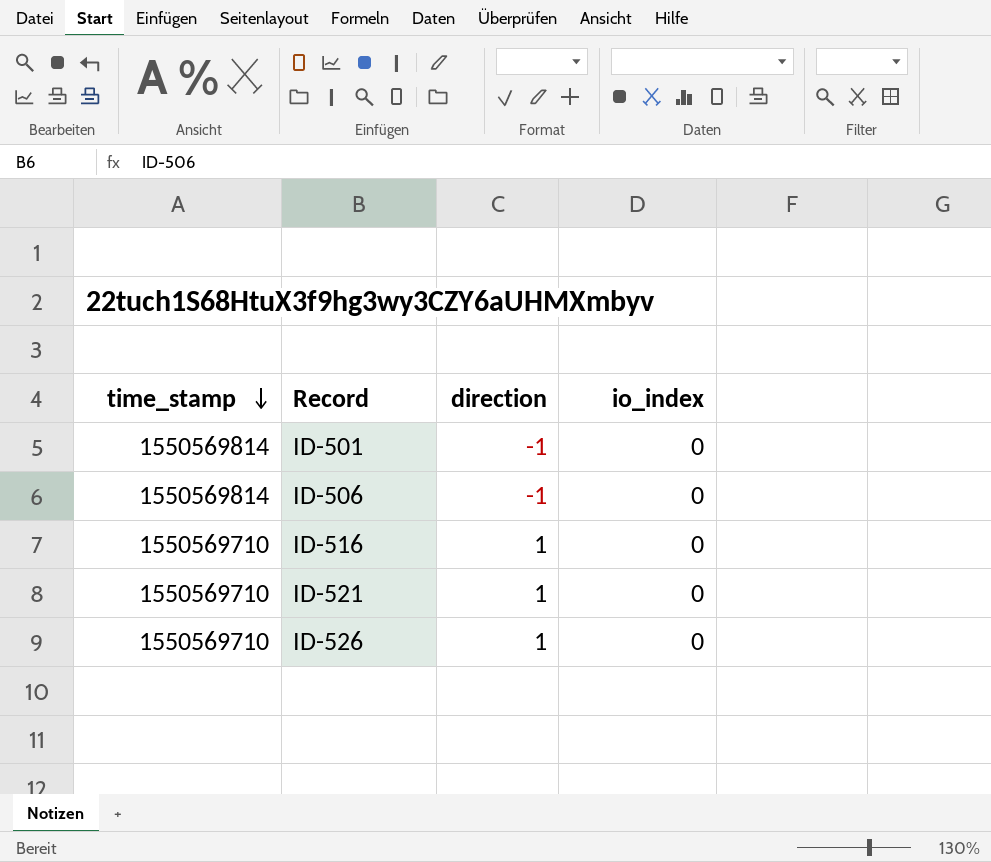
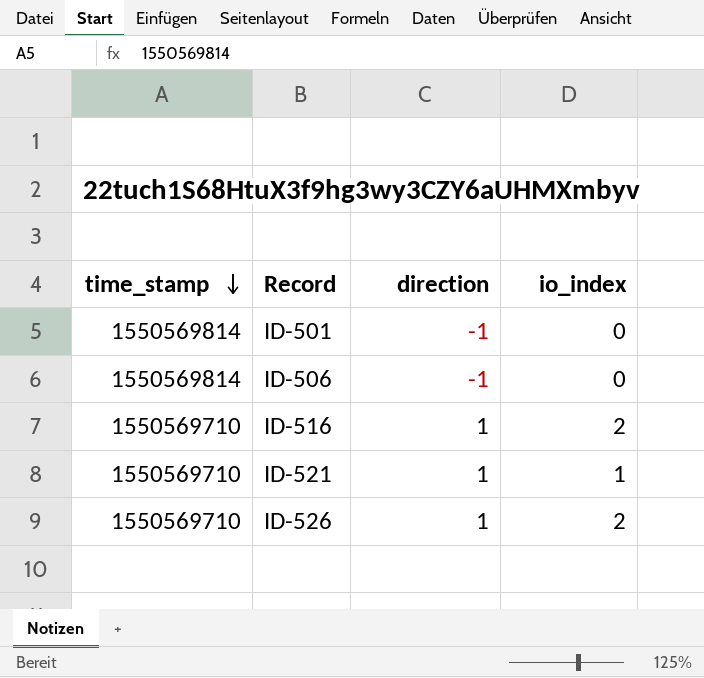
ID-516 | io_index: 0 -> 2
ID-521 | io_index: 0 -> 1
ID-526 | io_index: 0 -> 2

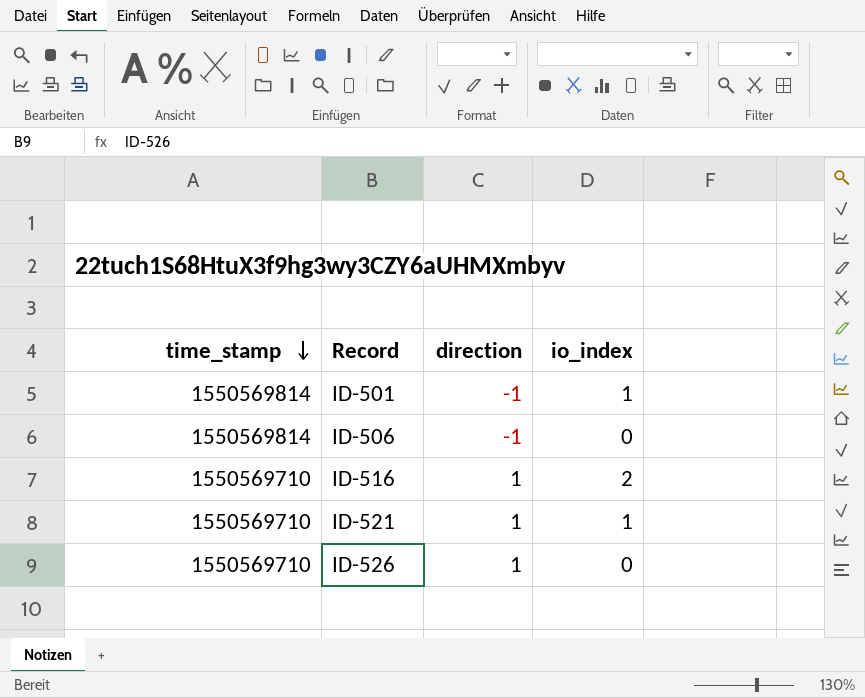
ID-501 | io_index: 0 -> 1
ID-526 | io_index: 2 -> 0

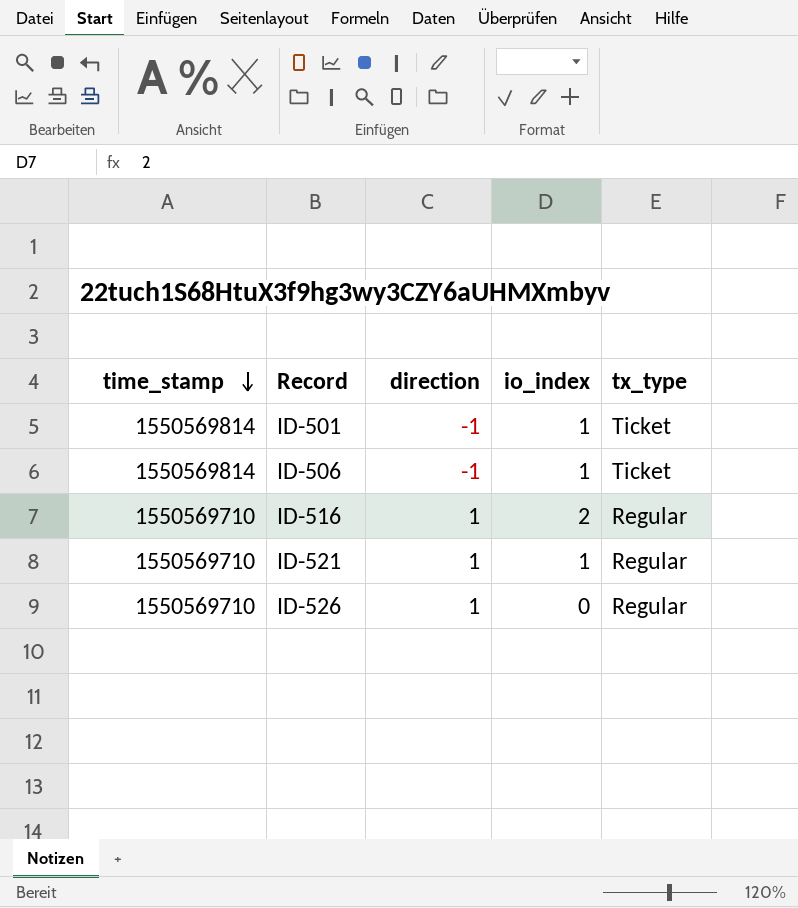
column tx_type | position: none -> 5
ID-506 | io_index: 0 -> 1

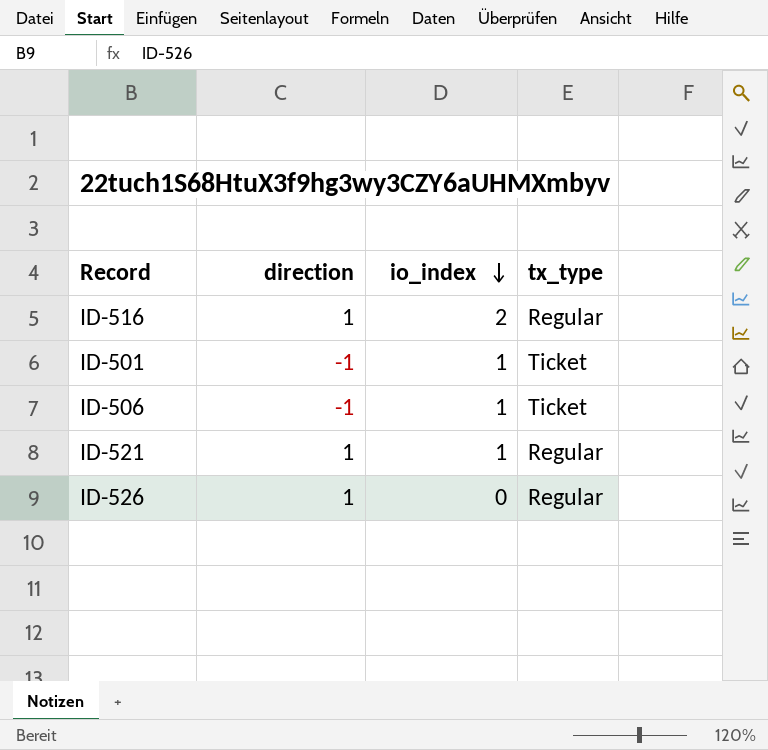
row order: time_stamp descending -> io_index descending
column time_stamp | position: 1 -> none

